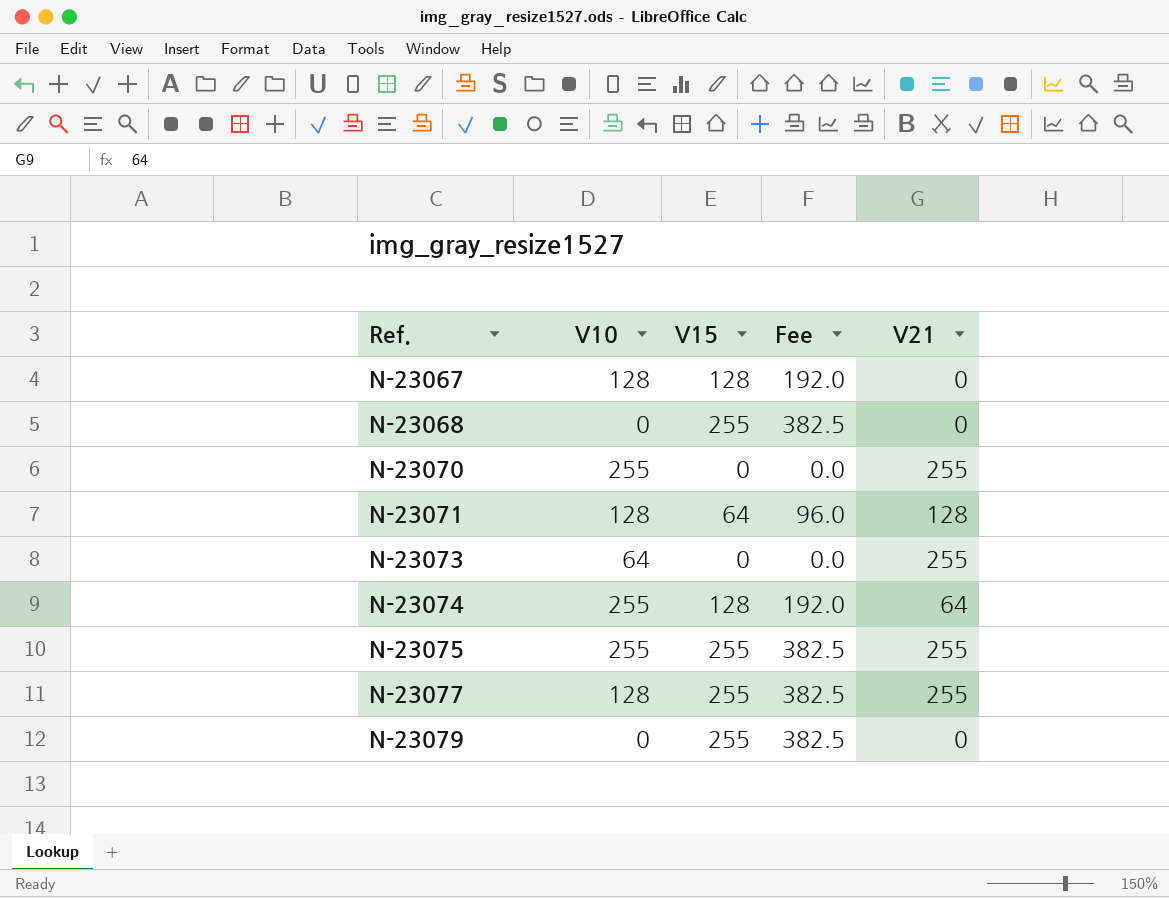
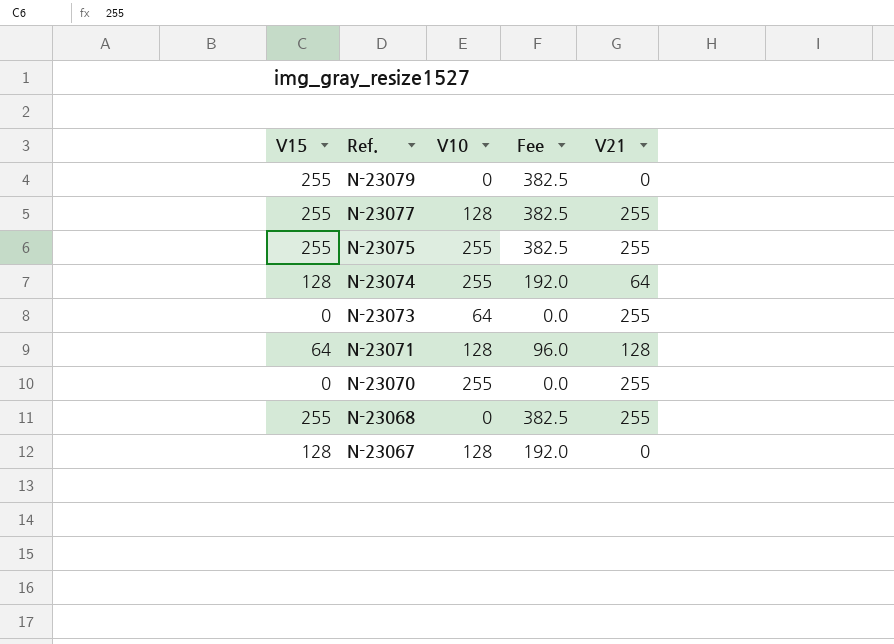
row order: Ref. ascending -> Ref. descending
column V15 | position: 3 -> 1
N-23068 | V21: 0 -> 255

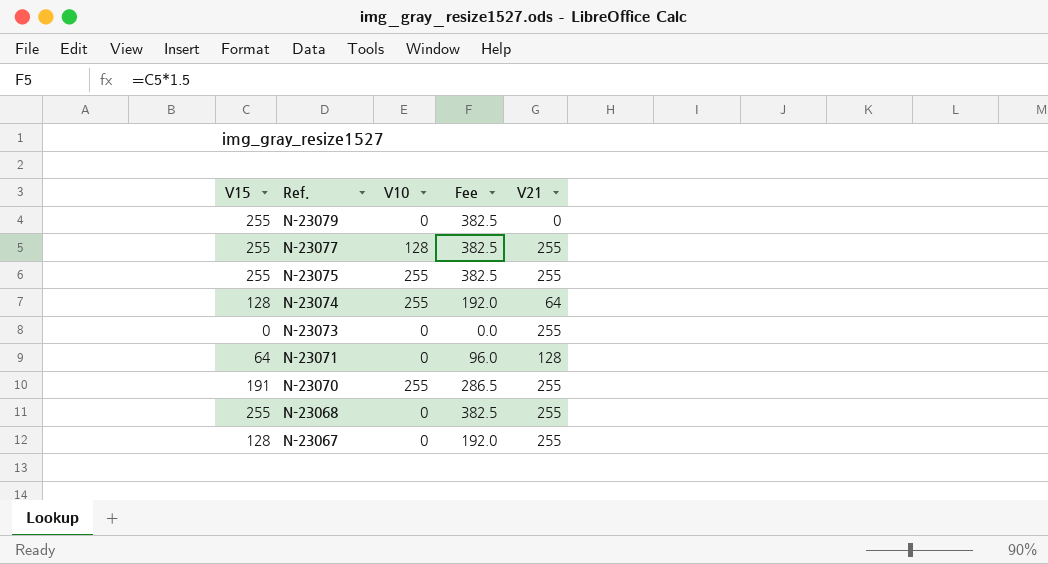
N-23073 | V10: 64 -> 0
N-23071 | V10: 128 -> 0
N-23070 | V15: 0 -> 191
N-23070 | Fee: 0.0 -> 286.5
N-23067 | V10: 128 -> 0
N-23067 | V21: 0 -> 255

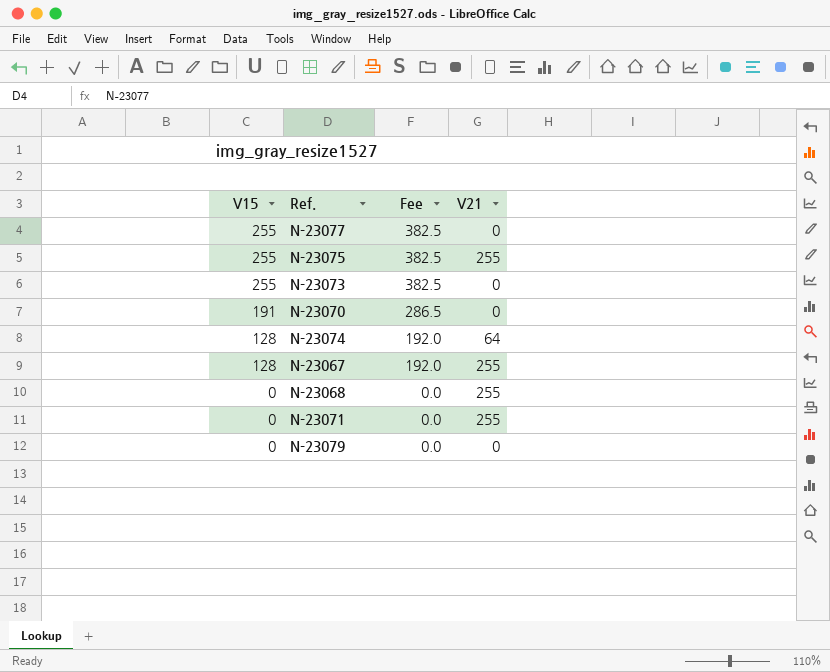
row order: Ref. descending -> V15 descending
column V10 | position: 3 -> none
N-23077 | V21: 255 -> 0
N-23073 | V15: 0 -> 255
N-23073 | Fee: 0.0 -> 382.5
N-23073 | V21: 255 -> 0
N-23070 | V21: 255 -> 0
N-23068 | V15: 255 -> 0
N-23068 | Fee: 382.5 -> 0.0
N-23071 | V15: 64 -> 0
N-23071 | Fee: 96.0 -> 0.0
N-23071 | V21: 128 -> 255
N-23079 | V15: 255 -> 0
N-23079 | Fee: 382.5 -> 0.0

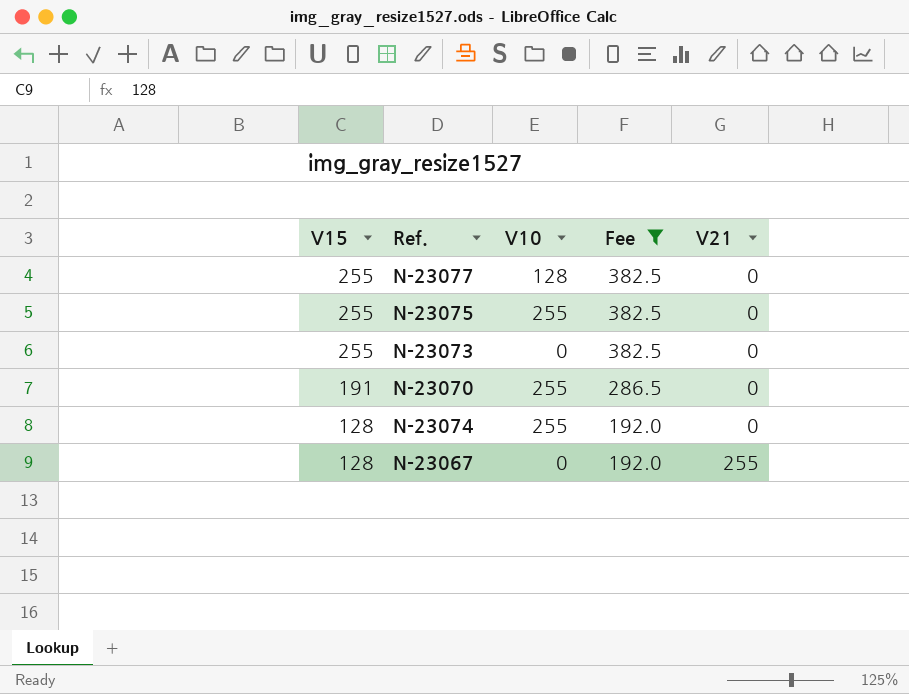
filter: none -> Fee != 0.0
column V10 | position: none -> 3
N-23075 | V21: 255 -> 0
N-23074 | V21: 64 -> 0

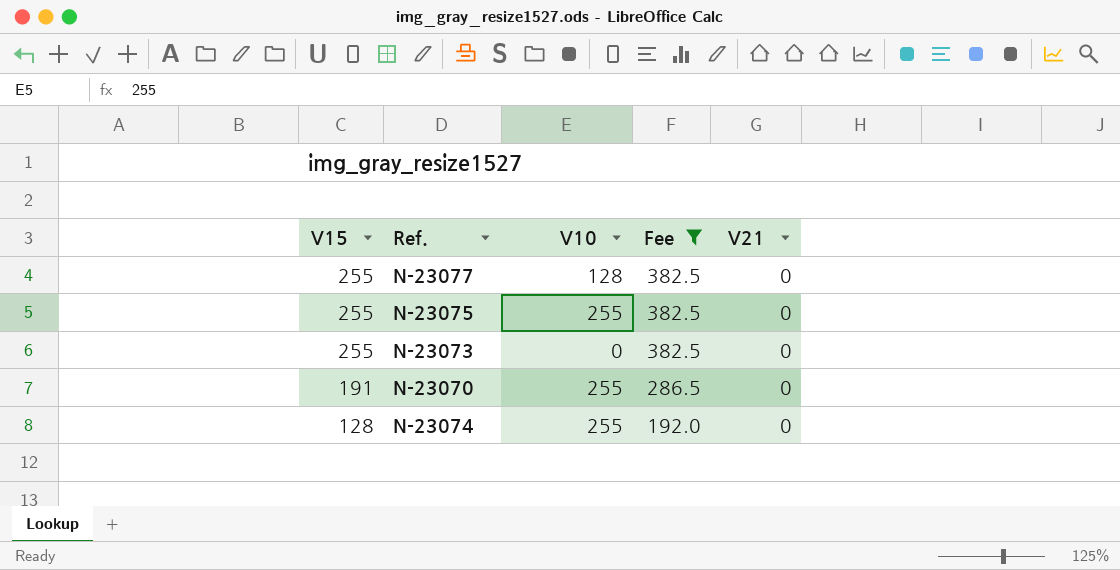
row N-23067: 128 | 0 | 192.0 | 255 -> none

